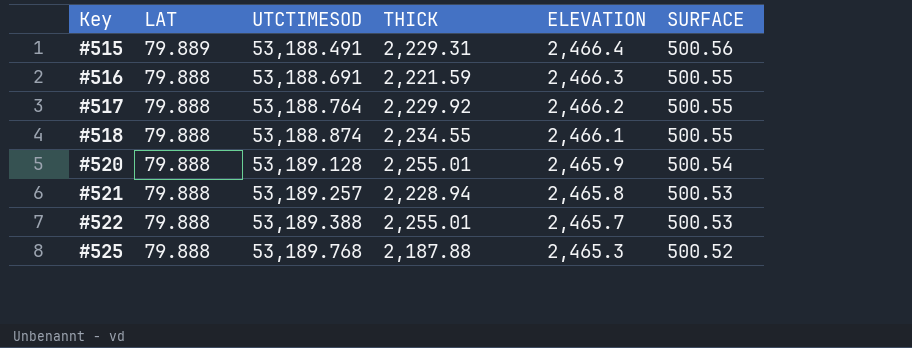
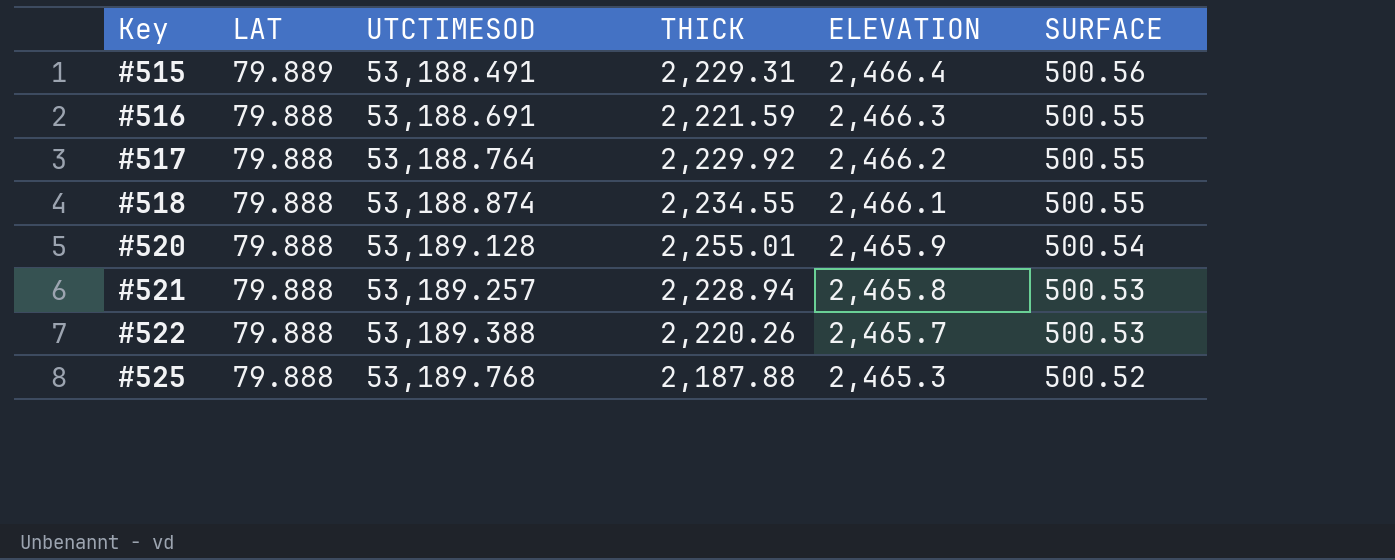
#522 | THICK: 2,255.01 -> 2,220.26

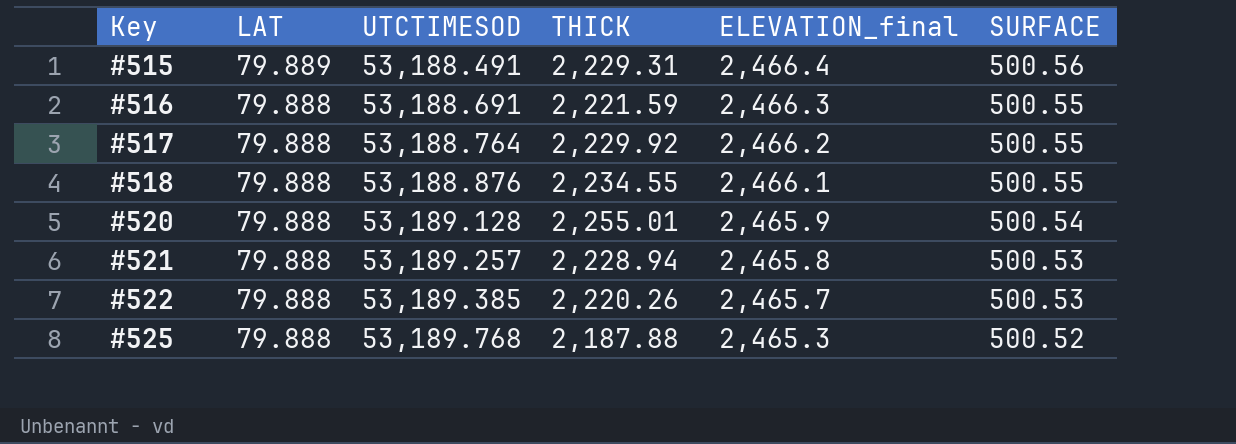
column name: ELEVATION -> ELEVATION_final
#518 | UTCTIMESOD: 53,188.874 -> 53,188.876
#522 | UTCTIMESOD: 53,189.388 -> 53,189.385

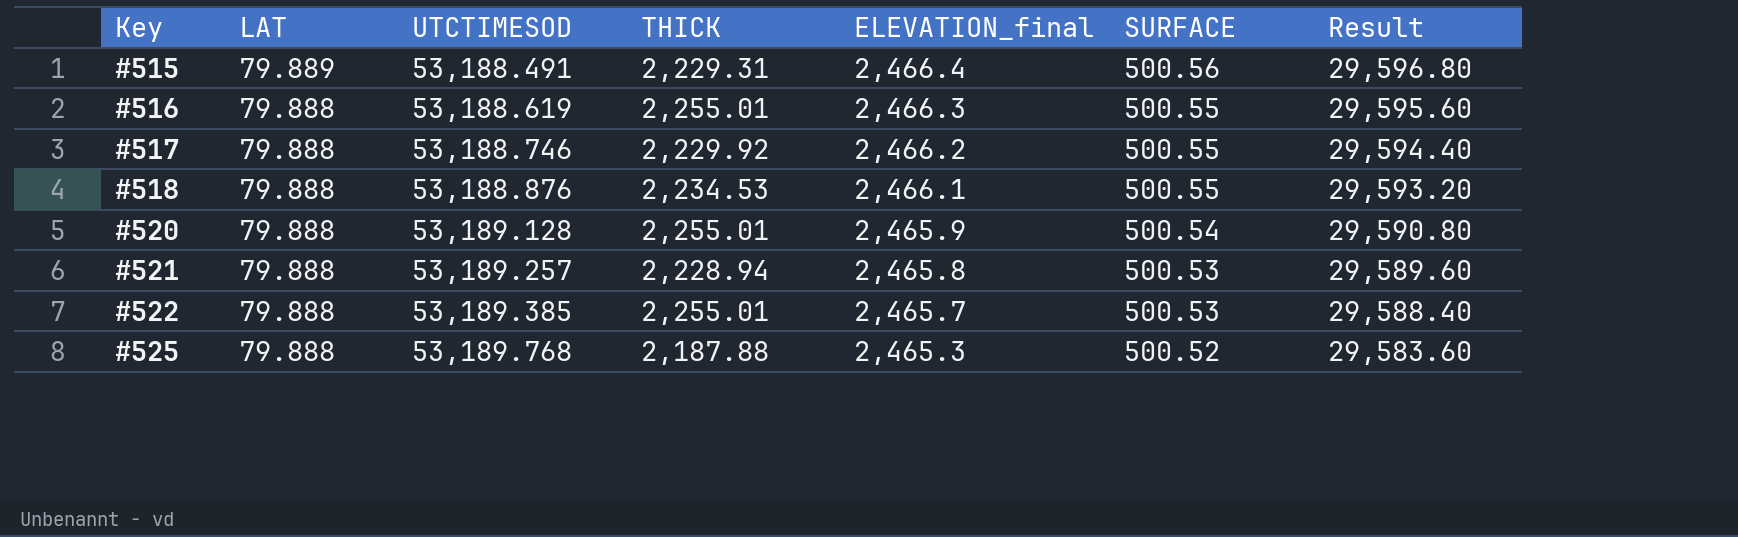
column Result | formula: none -> [ELEVATION_final] * 12
#516 | UTCTIMESOD: 53,188.691 -> 53,188.619
#516 | THICK: 2,221.59 -> 2,255.01
#517 | UTCTIMESOD: 53,188.764 -> 53,188.746
#518 | THICK: 2,234.55 -> 2,234.53
#522 | THICK: 2,220.26 -> 2,255.01

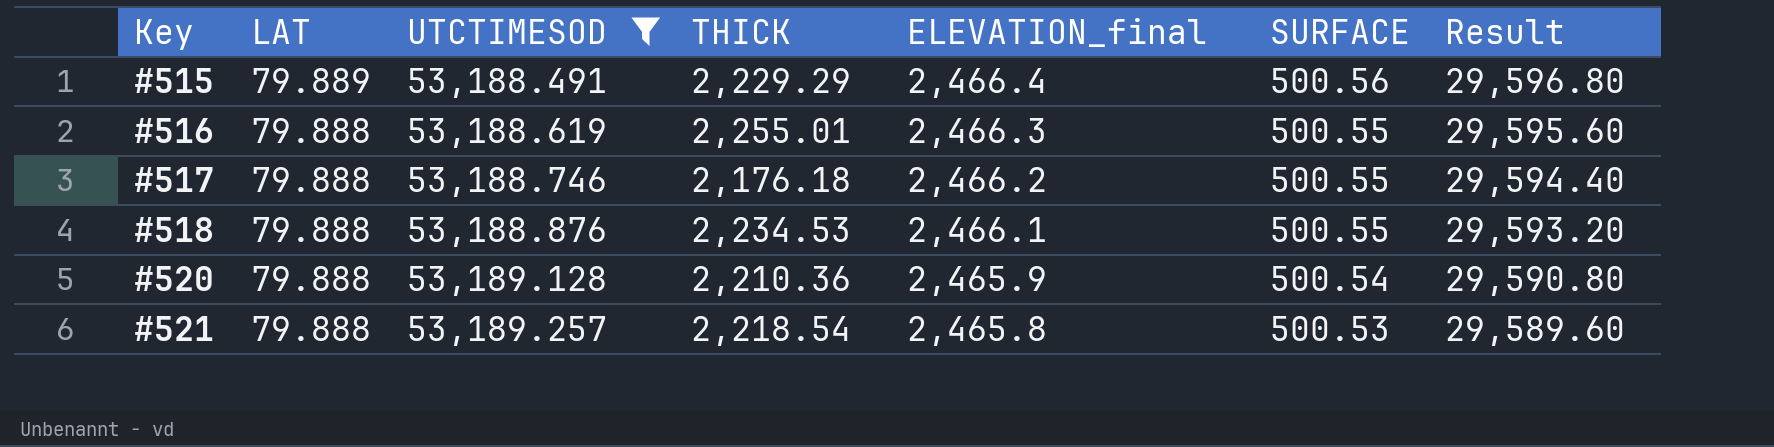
filter: none -> UTCTIMESOD <= 53,189.257
#515 | THICK: 2,229.31 -> 2,229.29
#517 | THICK: 2,229.92 -> 2,176.18
#520 | THICK: 2,255.01 -> 2,210.36
#521 | THICK: 2,228.94 -> 2,218.54

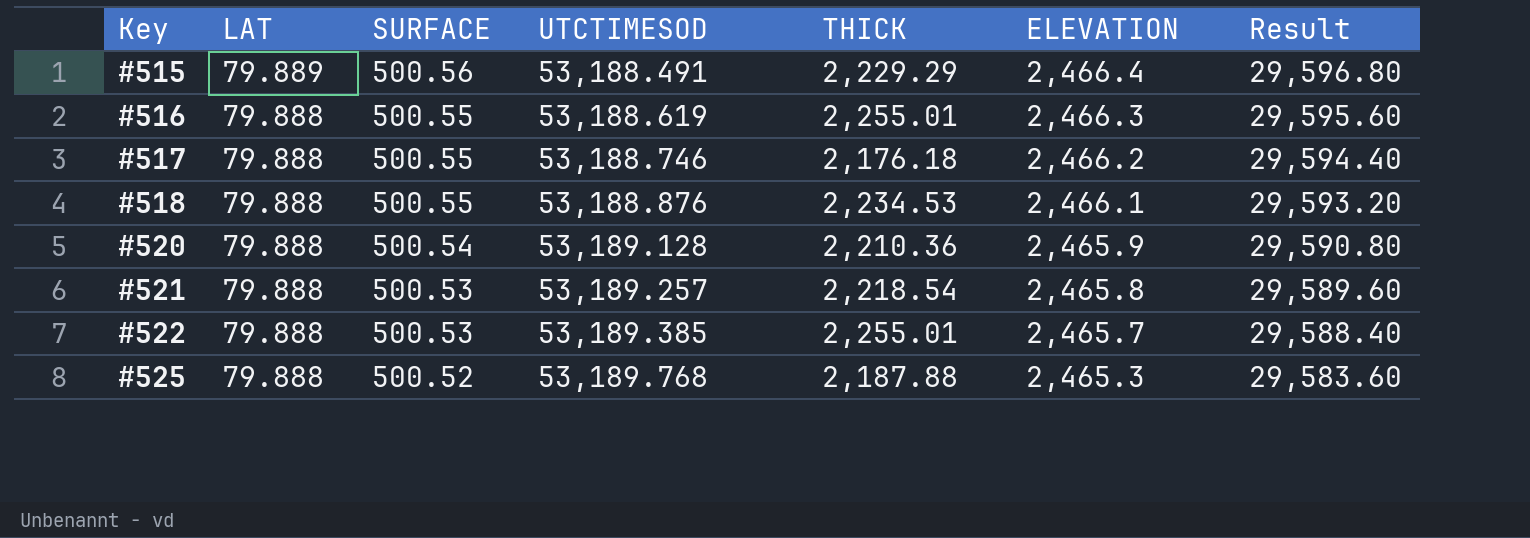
filter: UTCTIMESOD <= 53,189.257 -> none
column SURFACE | position: 6 -> 3
column name: ELEVATION_final -> ELEVATION

